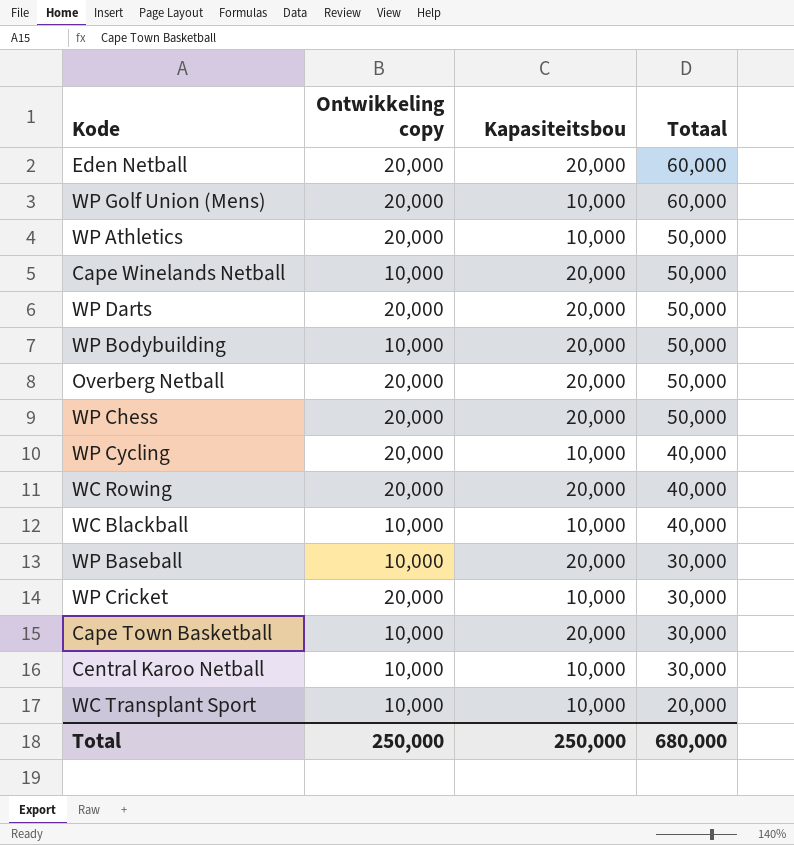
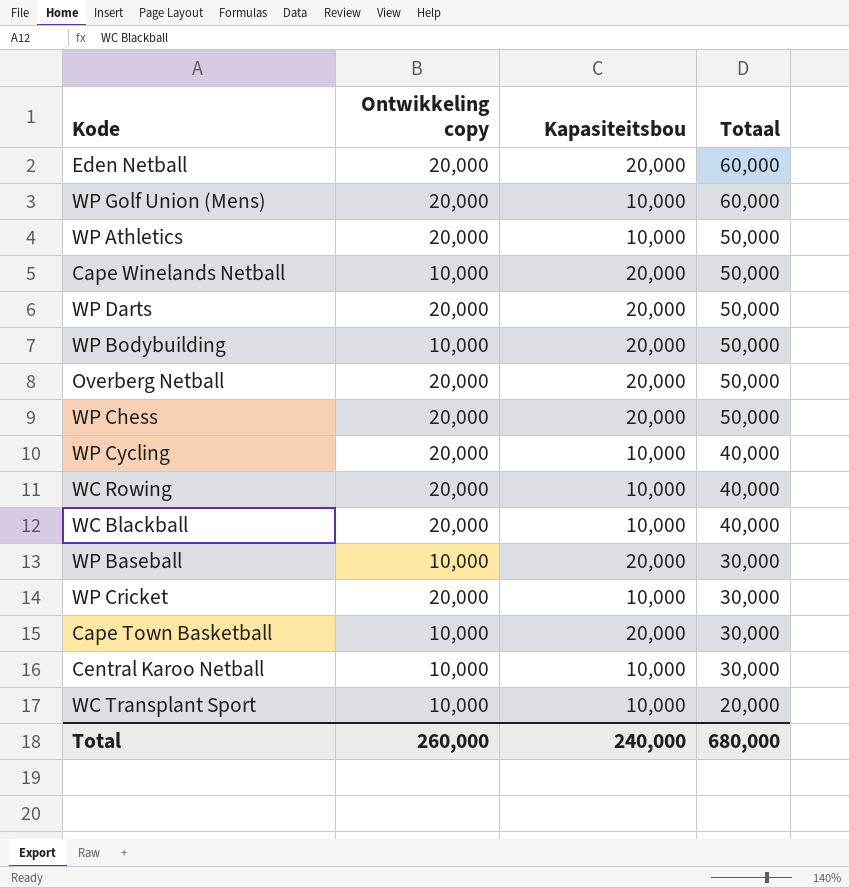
WC Rowing | Kapasiteitsbou: 20,000 -> 10,000
WC Blackball | Ontwikkeling copy: 10,000 -> 20,000
Total | Ontwikkeling copy: 250,000 -> 260,000
Total | Kapasiteitsbou: 250,000 -> 240,000

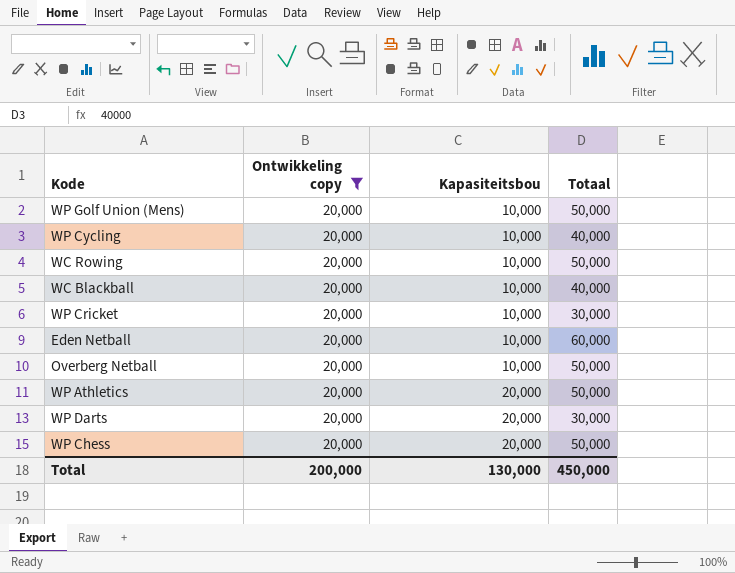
filter: none -> Ontwikkeling copy = 20,000
row order: Totaal descending -> Kapasiteitsbou ascending
WP Golf Union (Mens) | Totaal: 60,000 -> 50,000
WC Rowing | Totaal: 40,000 -> 50,000
Eden Netball | Kapasiteitsbou: 20,000 -> 10,000
Overberg Netball | Kapasiteitsbou: 20,000 -> 10,000
WP Athletics | Kapasiteitsbou: 10,000 -> 20,000
WP Darts | Totaal: 50,000 -> 30,000
Total | Ontwikkeling copy: 260,000 -> 200,000
Total | Kapasiteitsbou: 240,000 -> 130,000
Total | Totaal: 680,000 -> 450,000

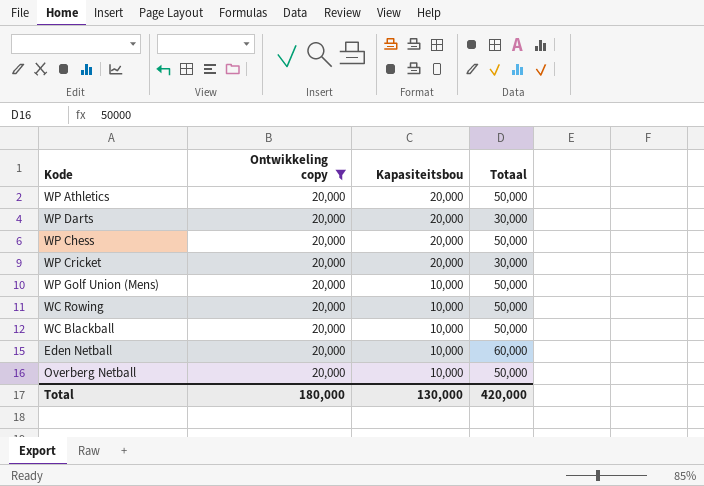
row order: Kapasiteitsbou ascending -> Kapasiteitsbou descending
row WP Cycling: 20,000 | 10,000 | 40,000 -> none
WP Cricket | Kapasiteitsbou: 10,000 -> 20,000
WC Blackball | Totaal: 40,000 -> 50,000
Total | Ontwikkeling copy: 200,000 -> 180,000
Total | Totaal: 450,000 -> 420,000

